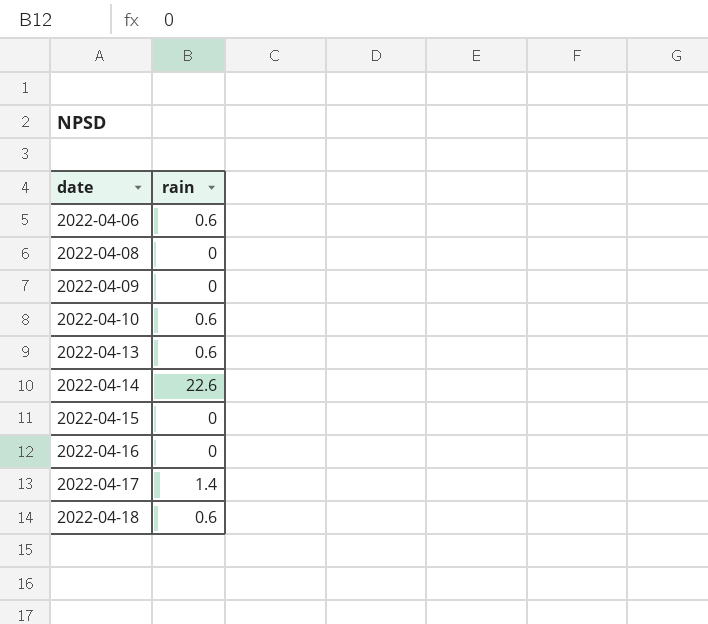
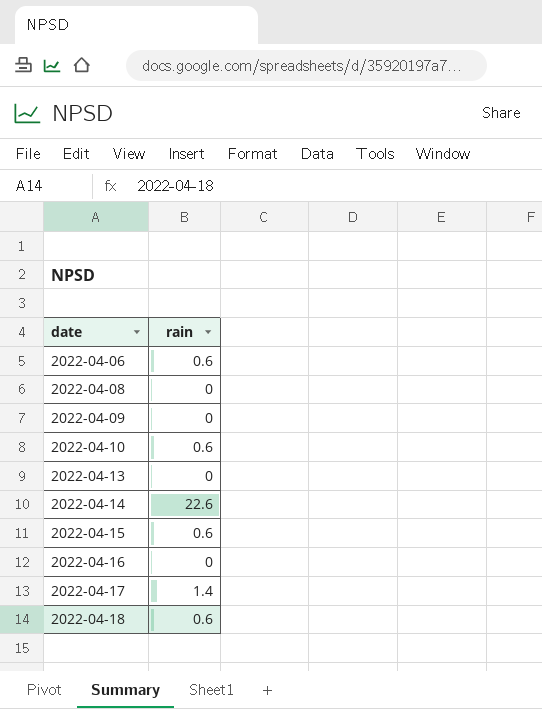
2022-04-13 | rain: 0.6 -> 0
2022-04-15 | rain: 0 -> 0.6

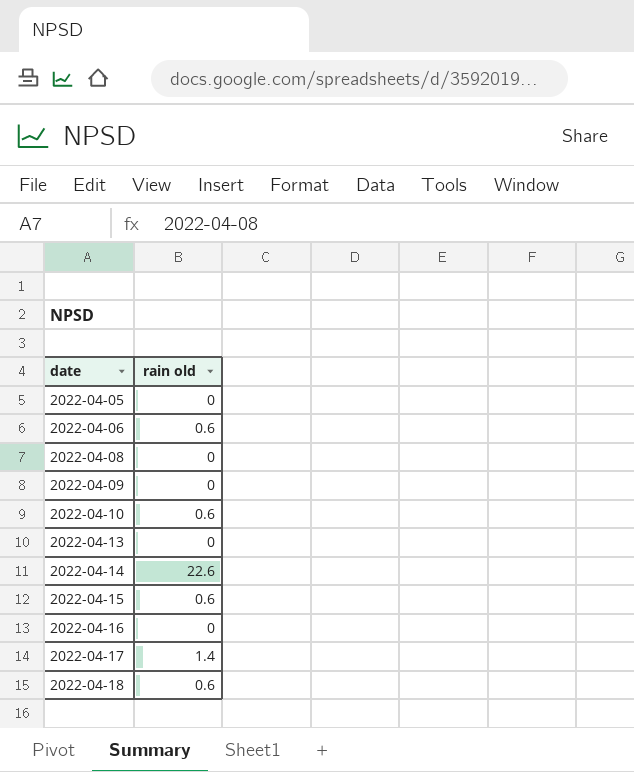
column name: rain -> rain old
row 2022-04-05: none -> 0

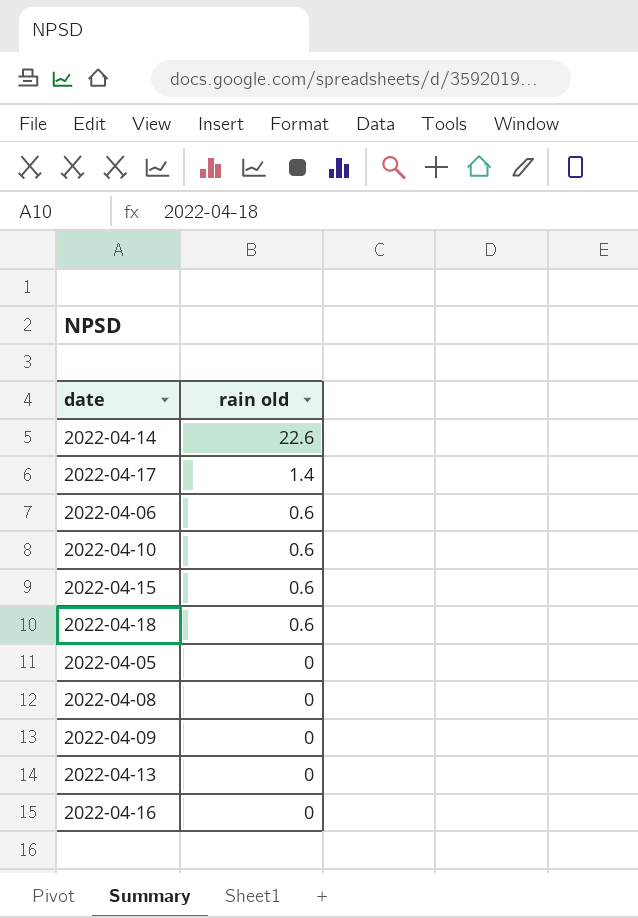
row order: date ascending -> rain old descending

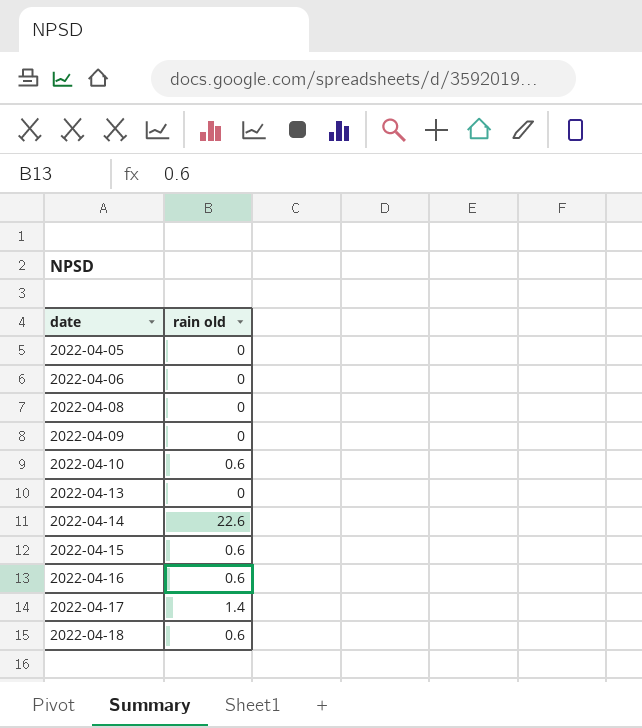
row order: rain old descending -> date ascending
2022-04-06 | rain old: 0.6 -> 0
2022-04-16 | rain old: 0 -> 0.6

